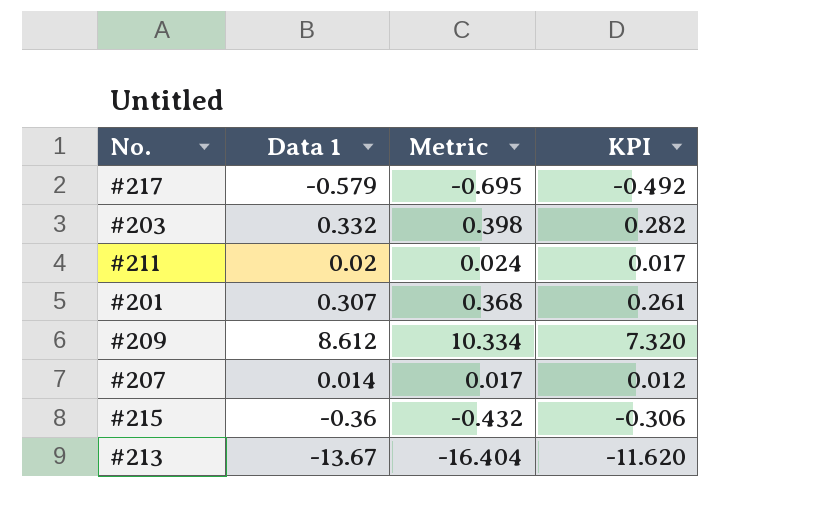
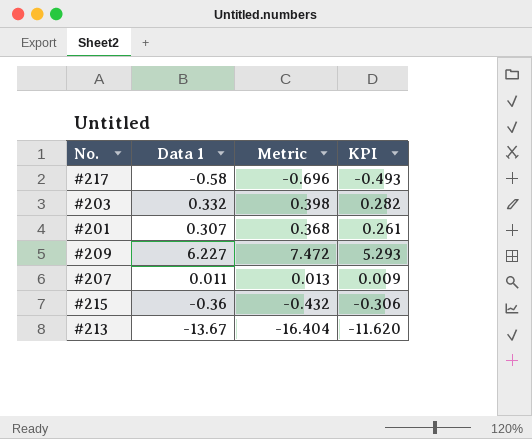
row #211: 0.02 | 0.024 | 0.017 -> none
#217 | Data 1: -0.579 -> -0.58
#217 | Metric: -0.695 -> -0.696
#217 | KPI: -0.492 -> -0.493
#209 | Data 1: 8.612 -> 6.227
#209 | Metric: 10.334 -> 7.472
#209 | KPI: 7.320 -> 5.293
#207 | Data 1: 0.014 -> 0.011
#207 | Metric: 0.017 -> 0.013
#207 | KPI: 0.012 -> 0.009

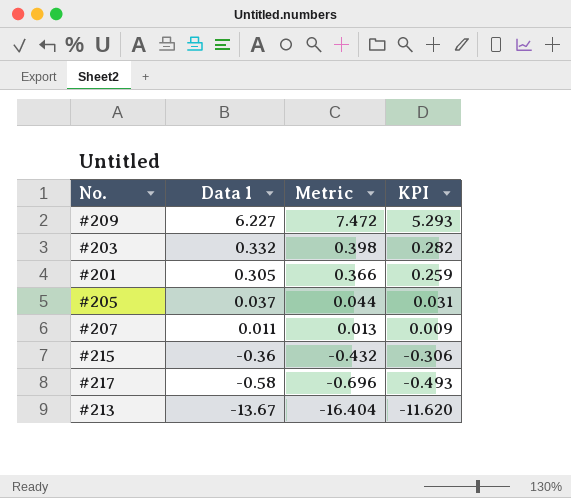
row order: none -> Data 1 descending
#201 | Data 1: 0.307 -> 0.305
#201 | Metric: 0.368 -> 0.366
#201 | KPI: 0.261 -> 0.259
row #205: none -> 0.037 | 0.044 | 0.031

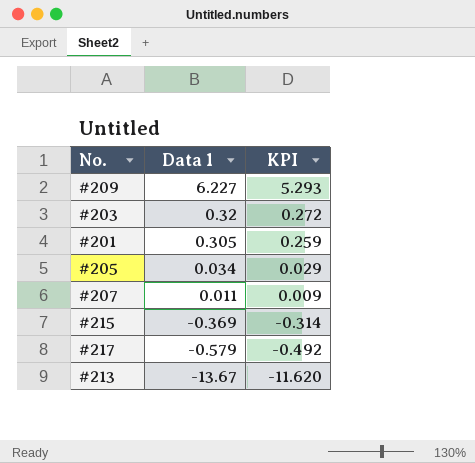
column Metric | formula: [Data 1] * 1.2 -> none
#203 | Data 1: 0.332 -> 0.32
#203 | KPI: 0.282 -> 0.272
#205 | Data 1: 0.037 -> 0.034
#205 | KPI: 0.031 -> 0.029
#215 | Data 1: -0.36 -> -0.369
#215 | KPI: -0.306 -> -0.314
#217 | Data 1: -0.58 -> -0.579
#217 | KPI: -0.493 -> -0.492

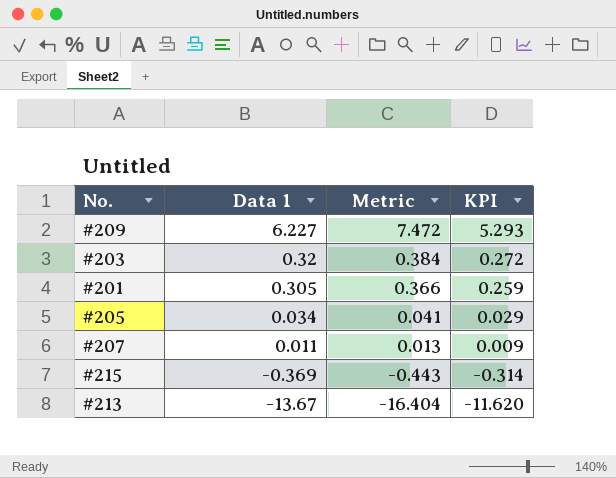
column Metric | formula: none -> [Data 1] * 1.2
row #217: -0.579 | -0.492 -> none

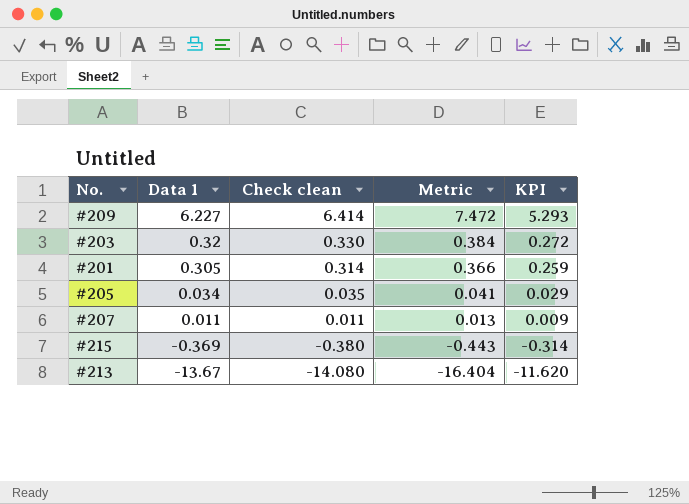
column Check clean | formula: none -> [Data 1] * 1.03

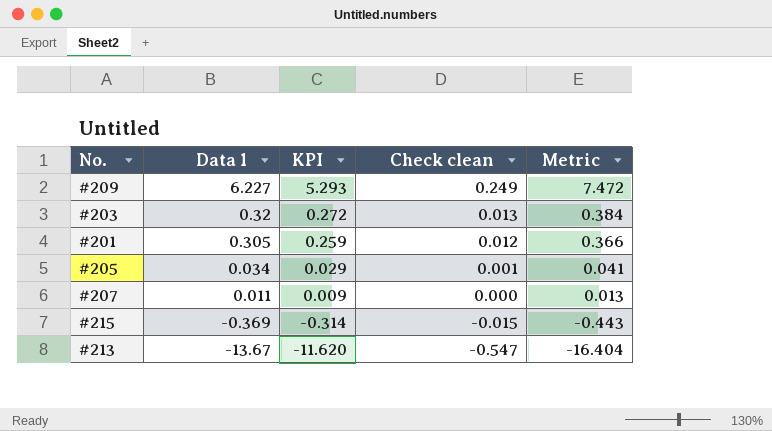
column KPI | position: 5 -> 3
column Check clean | formula: [Data 1] * 1.03 -> [Data 1] * 0.04

